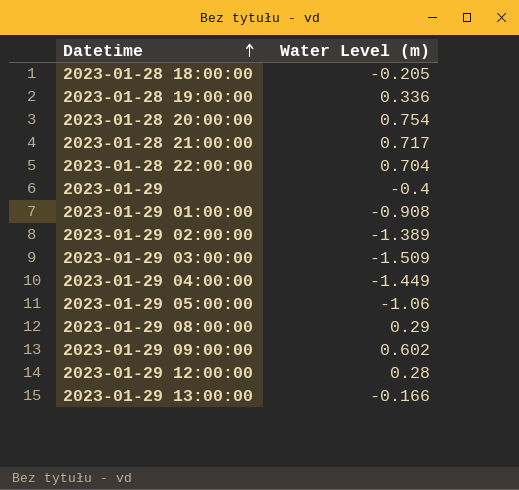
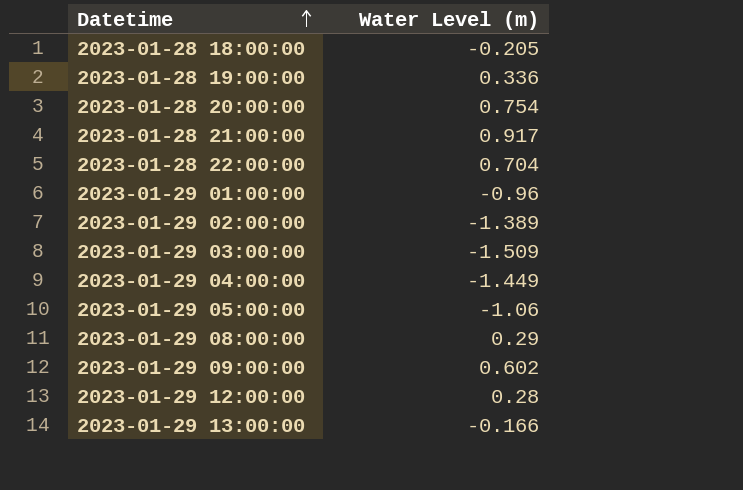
row 2023-01-29: -0.4 -> none
2023-01-28 21:00:00 | Water Level (m): 0.717 -> 0.917
2023-01-29 01:00:00 | Water Level (m): -0.908 -> -0.96

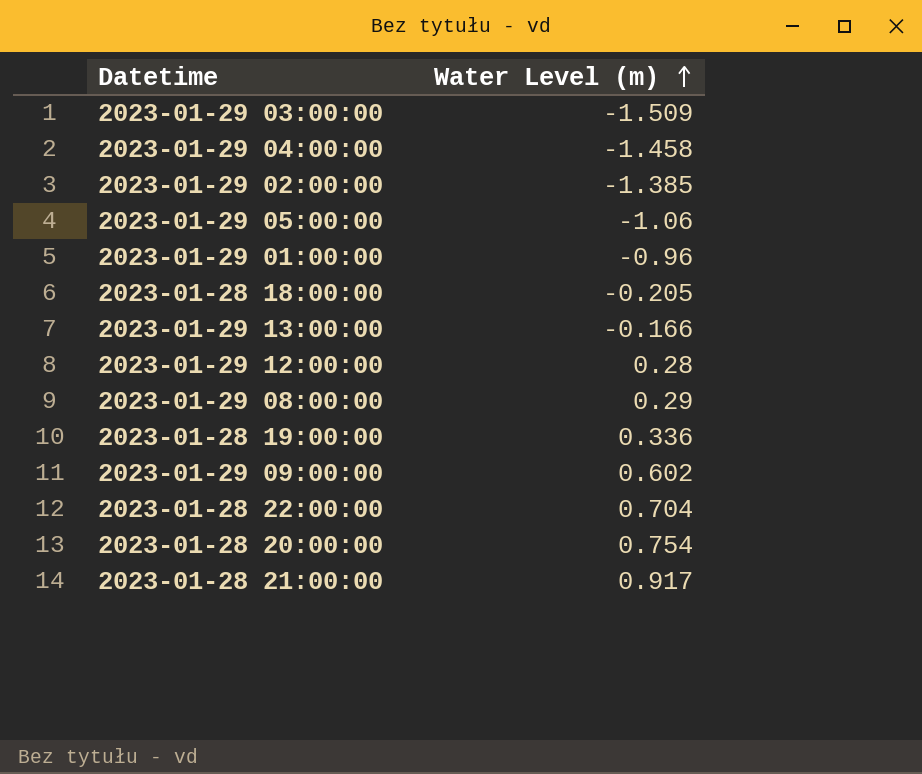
row order: Datetime ascending -> Water Level (m) ascending
2023-01-29 04:00:00 | Water Level (m): -1.449 -> -1.458
2023-01-29 02:00:00 | Water Level (m): -1.389 -> -1.385

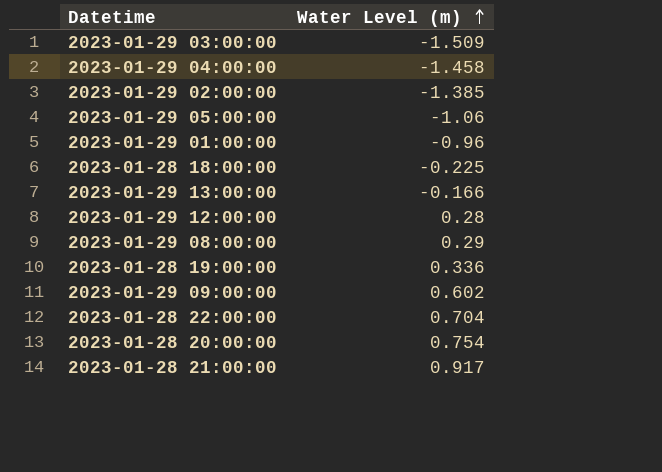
2023-01-28 18:00:00 | Water Level (m): -0.205 -> -0.225

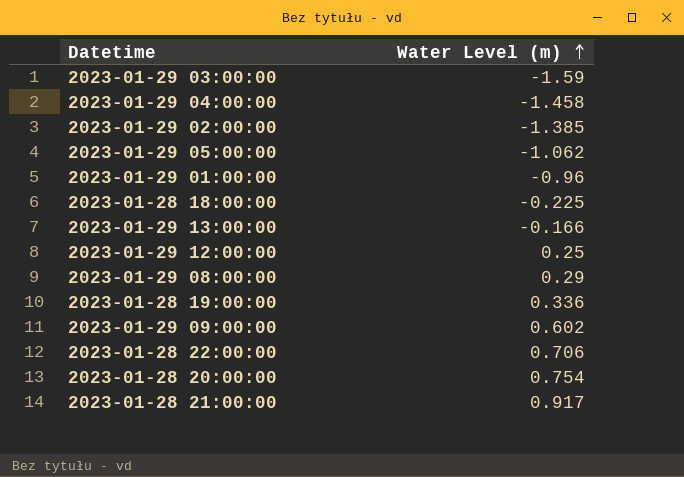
2023-01-29 03:00:00 | Water Level (m): -1.509 -> -1.59
2023-01-29 05:00:00 | Water Level (m): -1.06 -> -1.062
2023-01-29 12:00:00 | Water Level (m): 0.28 -> 0.25
2023-01-28 22:00:00 | Water Level (m): 0.704 -> 0.706

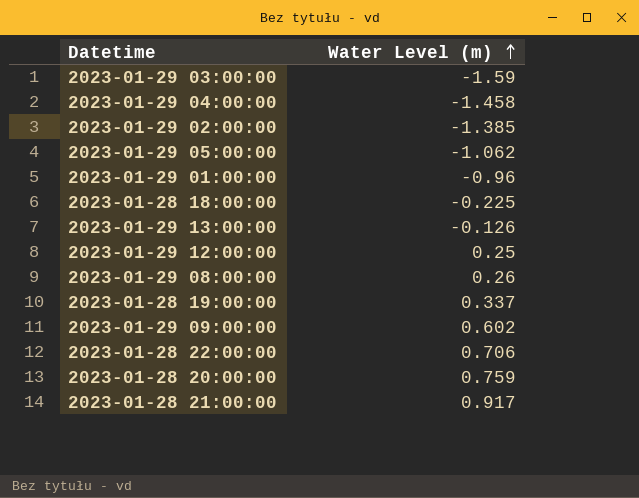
2023-01-29 13:00:00 | Water Level (m): -0.166 -> -0.126
2023-01-29 08:00:00 | Water Level (m): 0.29 -> 0.26
2023-01-28 19:00:00 | Water Level (m): 0.336 -> 0.337
2023-01-28 20:00:00 | Water Level (m): 0.754 -> 0.759

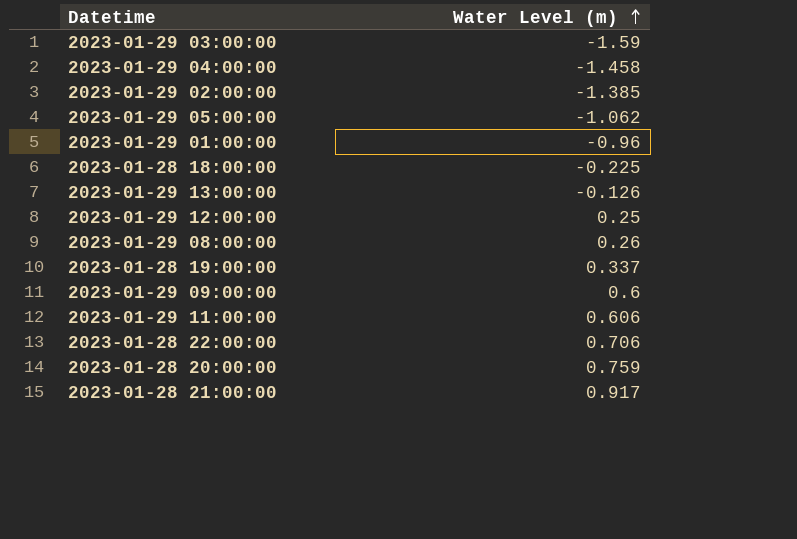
2023-01-29 09:00:00 | Water Level (m): 0.602 -> 0.6
row 2023-01-29 11:00:00: none -> 0.606

